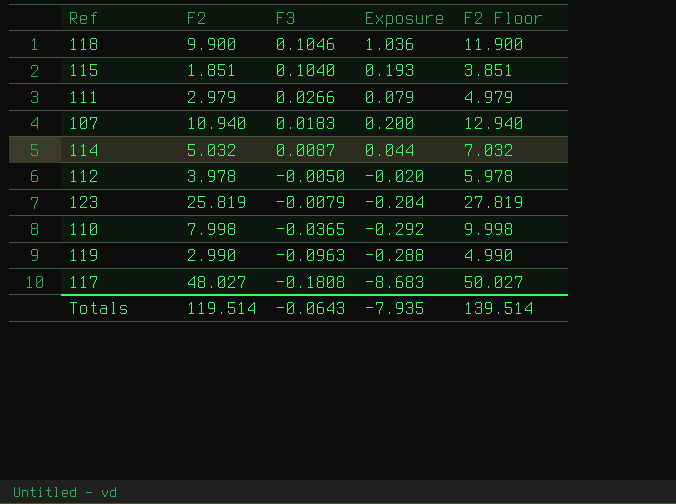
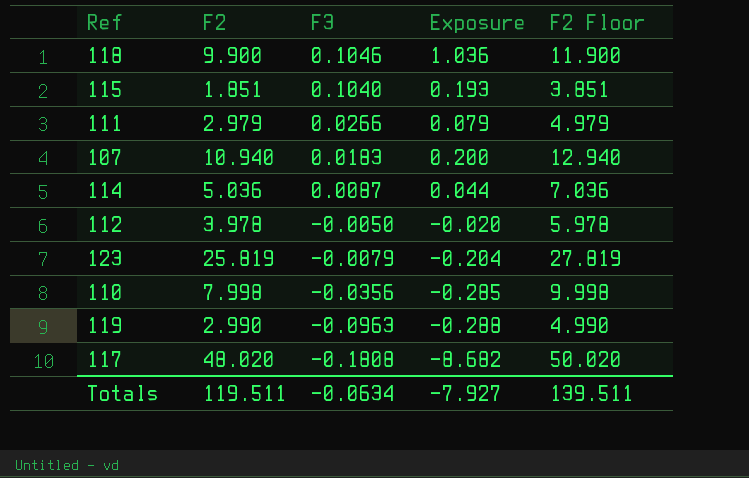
114 | F2: 5.032 -> 5.036
114 | F2 Floor: 7.032 -> 7.036
110 | F3: -0.0365 -> -0.0356
110 | Exposure: -0.292 -> -0.285
117 | F2: 48.027 -> 48.020
117 | Exposure: -8.683 -> -8.682
117 | F2 Floor: 50.027 -> 50.020
Totals | F2: 119.514 -> 119.511
Totals | F3: -0.0643 -> -0.0634
Totals | Exposure: -7.935 -> -7.927
Totals | F2 Floor: 139.514 -> 139.511

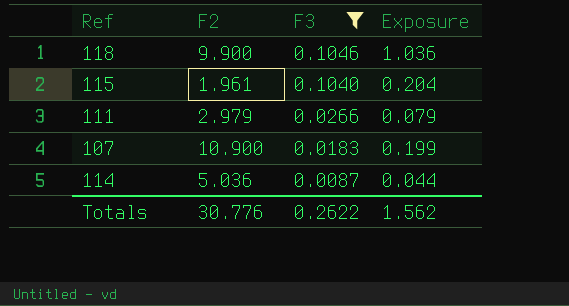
filter: none -> F3 >= 0.0087
column F2 Floor | formula: [F2] + 2 -> none
115 | F2: 1.851 -> 1.961
115 | Exposure: 0.193 -> 0.204
107 | F2: 10.940 -> 10.900
107 | Exposure: 0.200 -> 0.199
Totals | F2: 119.511 -> 30.776
Totals | F3: -0.0634 -> 0.2622
Totals | Exposure: -7.927 -> 1.562

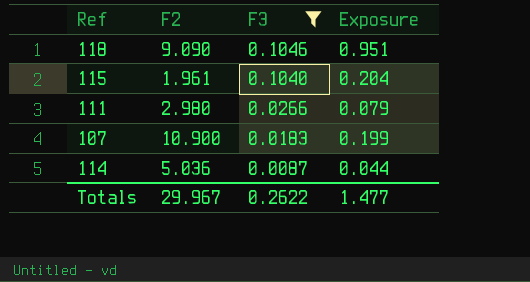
118 | F2: 9.900 -> 9.090
118 | Exposure: 1.036 -> 0.951
111 | F2: 2.979 -> 2.980
Totals | F2: 30.776 -> 29.967
Totals | Exposure: 1.562 -> 1.477

